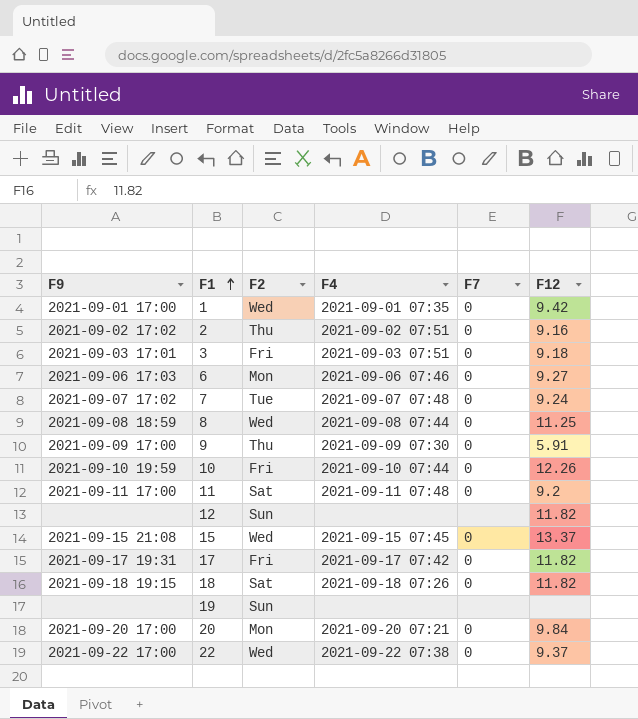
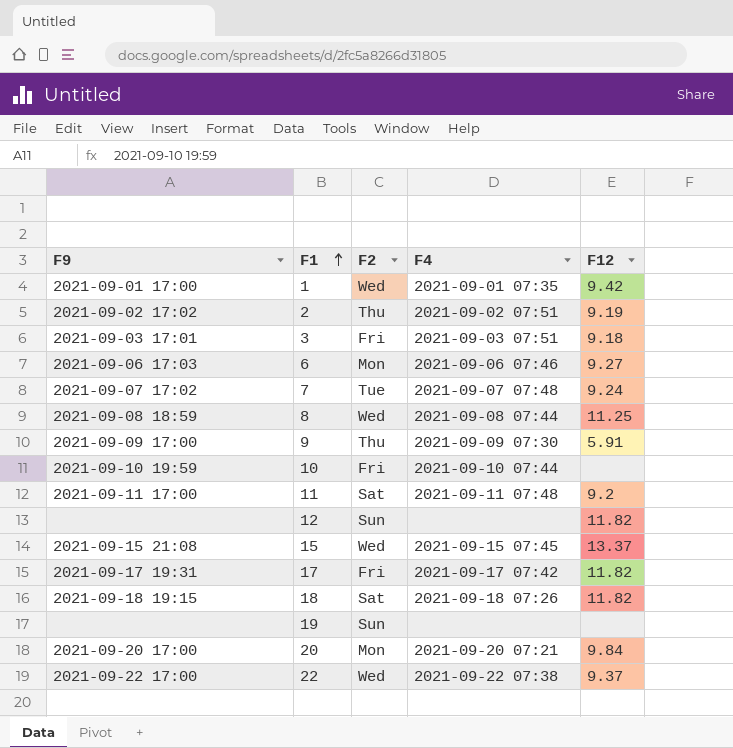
column F7 | position: 5 -> none
2 | F12: 9.16 -> 9.19
10 | F12: 12.26 -> none

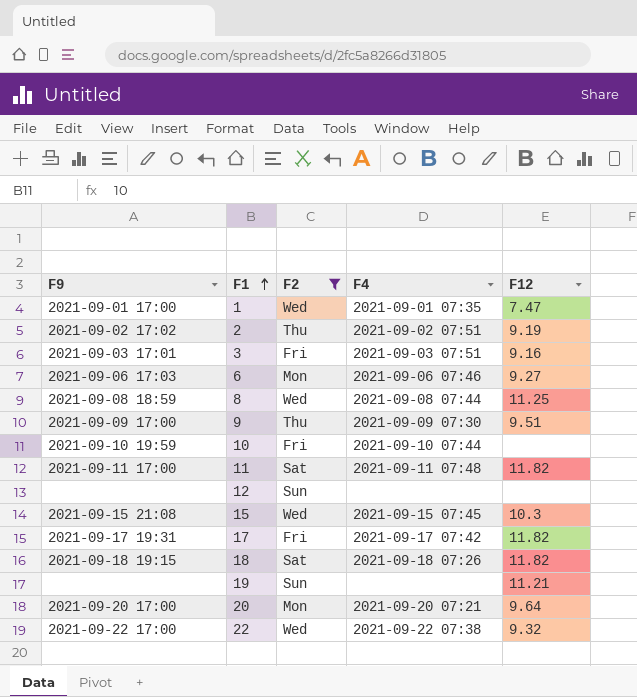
filter: none -> F2 != Tue
1 | F12: 9.42 -> 7.47
3 | F12: 9.18 -> 9.16
9 | F12: 5.91 -> 9.51
11 | F12: 9.2 -> 11.82
12 | F12: 11.82 -> none
15 | F12: 13.37 -> 10.3
19 | F12: none -> 11.21
20 | F12: 9.84 -> 9.64
22 | F12: 9.37 -> 9.32

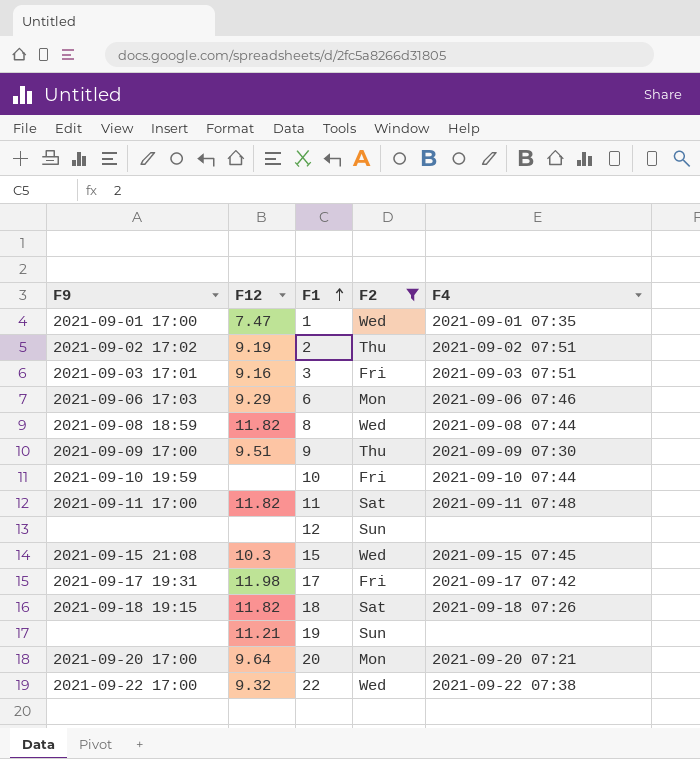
column F12 | position: 5 -> 2
6 | F12: 9.27 -> 9.29
8 | F12: 11.25 -> 11.82
17 | F12: 11.82 -> 11.98

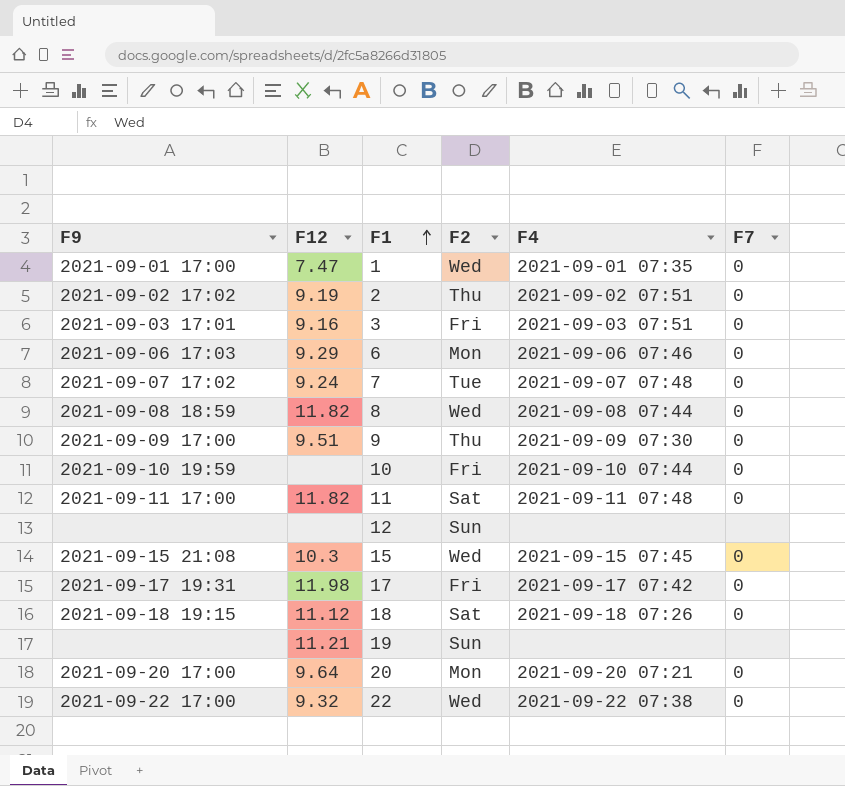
filter: F2 != Tue -> none
column F7 | position: none -> 6
18 | F12: 11.82 -> 11.12

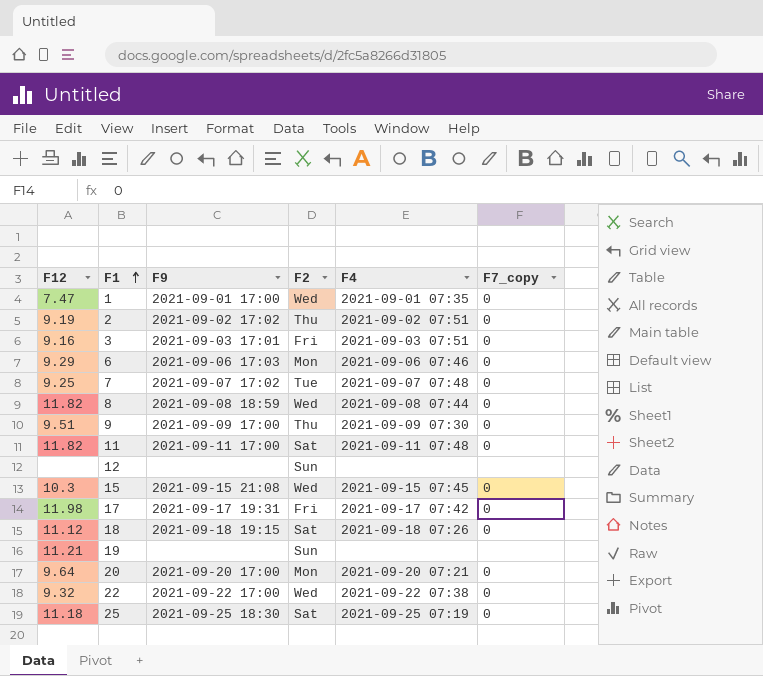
column F9 | position: 1 -> 3
column name: F7 -> F7_copy
row 10: 2021-09-10 19:59 | none | Fri | 2021-09-10 07:44 | 0 -> none
7 | F12: 9.24 -> 9.25
row 25: none -> 11.18 | 2021-09-25 18:30 | Sat | 2021-09-25 07:19 | 0

